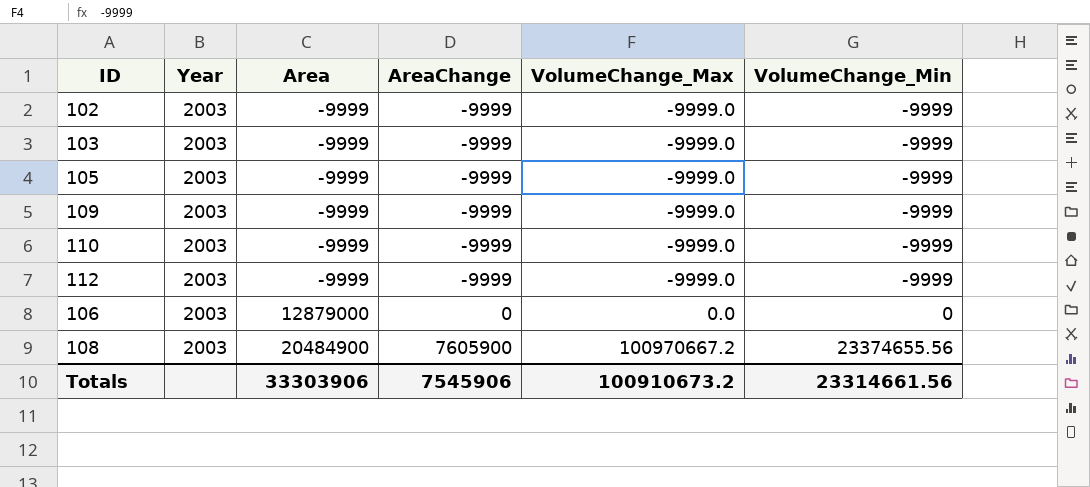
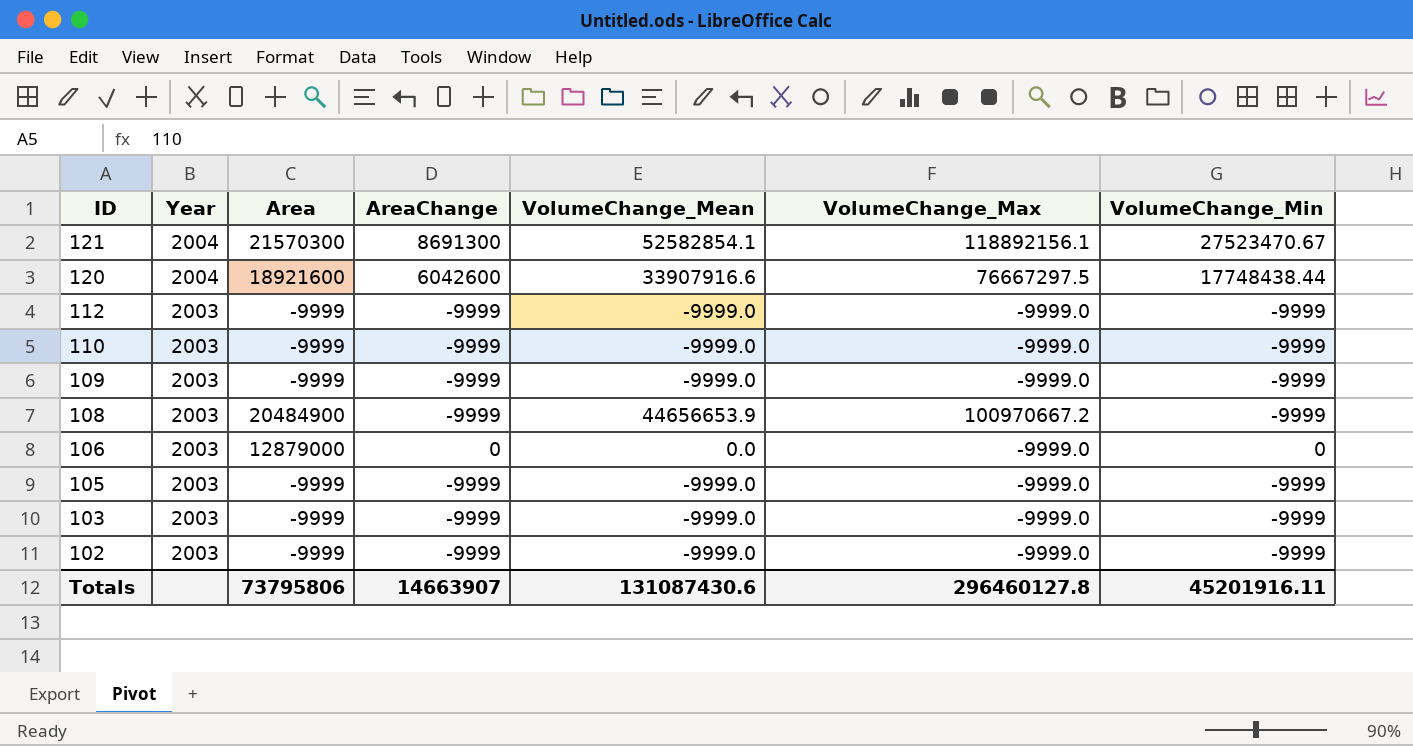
row order: Area ascending -> ID descending
column VolumeChange_Mean | position: none -> 5
row 121: none -> 2004 | 21570300 | 8691300 | 52582854.1 | 118892156.1 | 27523470.67
row 120: none -> 2004 | 18921600 | 6042600 | 33907916.6 | 76667297.5 | 17748438.44
108 | AreaChange: 7605900 -> -9999
108 | VolumeChange_Min: 23374655.56 -> -9999
106 | VolumeChange_Max: 0.0 -> -9999.0
Totals | Area: 33303906 -> 73795806
Totals | AreaChange: 7545906 -> 14663907
Totals | VolumeChange_Max: 100910673.2 -> 296460127.8
Totals | VolumeChange_Min: 23314661.56 -> 45201916.11

